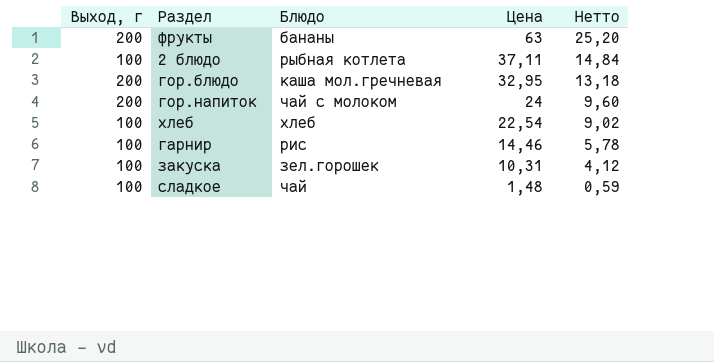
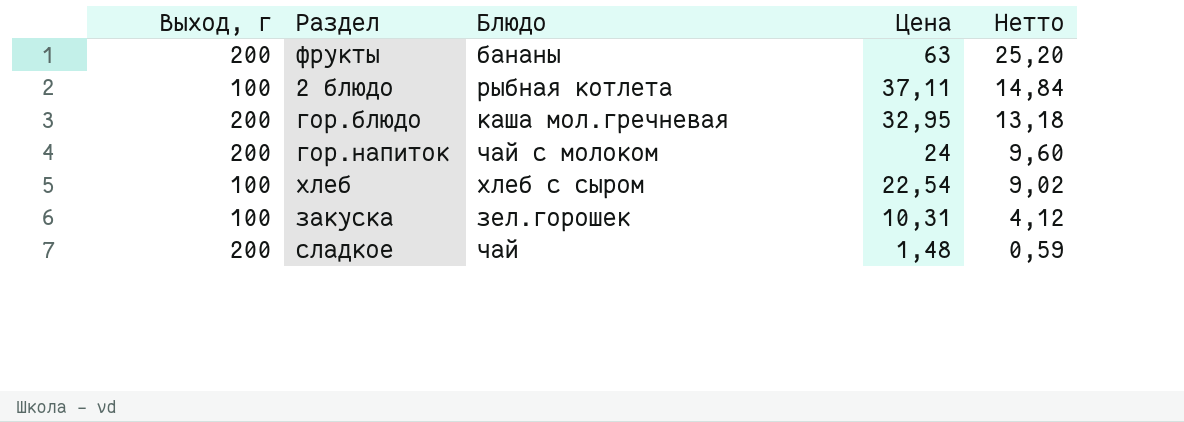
row гарнир: 100 | рис | 14,46 | 5,78 -> none
хлеб | Блюдо: хлеб -> хлеб с сыром
сладкое | Выход, г: 100 -> 200

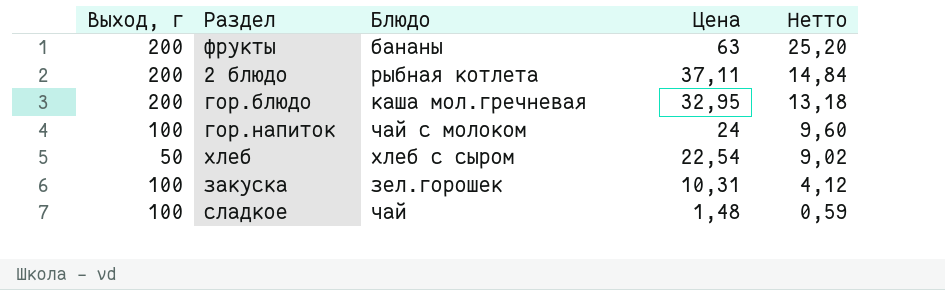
2 блюдо | Выход, г: 100 -> 200
гор.напиток | Выход, г: 200 -> 100
хлеб | Выход, г: 100 -> 50
сладкое | Выход, г: 200 -> 100

